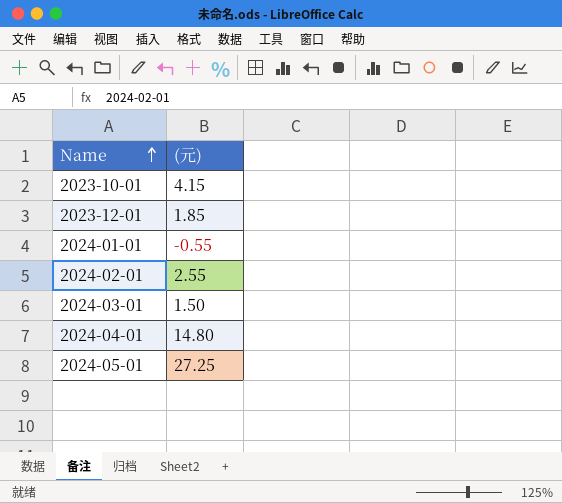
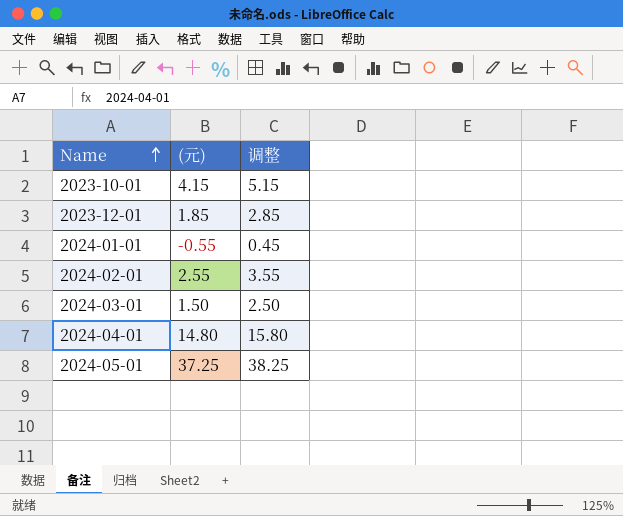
column 调整 | formula: none -> [(元)] + 1
2024-05-01 | (元): 27.25 -> 37.25

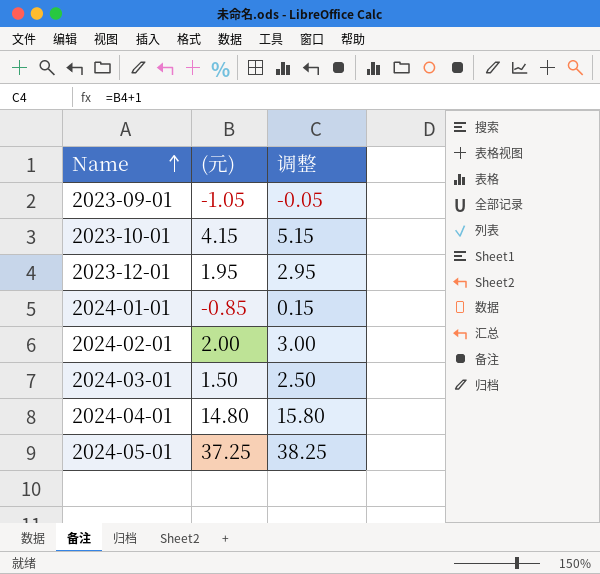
row 2023-09-01: none -> -1.05 | -0.05
2023-12-01 | (元): 1.85 -> 1.95
2023-12-01 | 调整: 2.85 -> 2.95
2024-01-01 | (元): -0.55 -> -0.85
2024-01-01 | 调整: 0.45 -> 0.15
2024-02-01 | (元): 2.55 -> 2.00
2024-02-01 | 调整: 3.55 -> 3.00

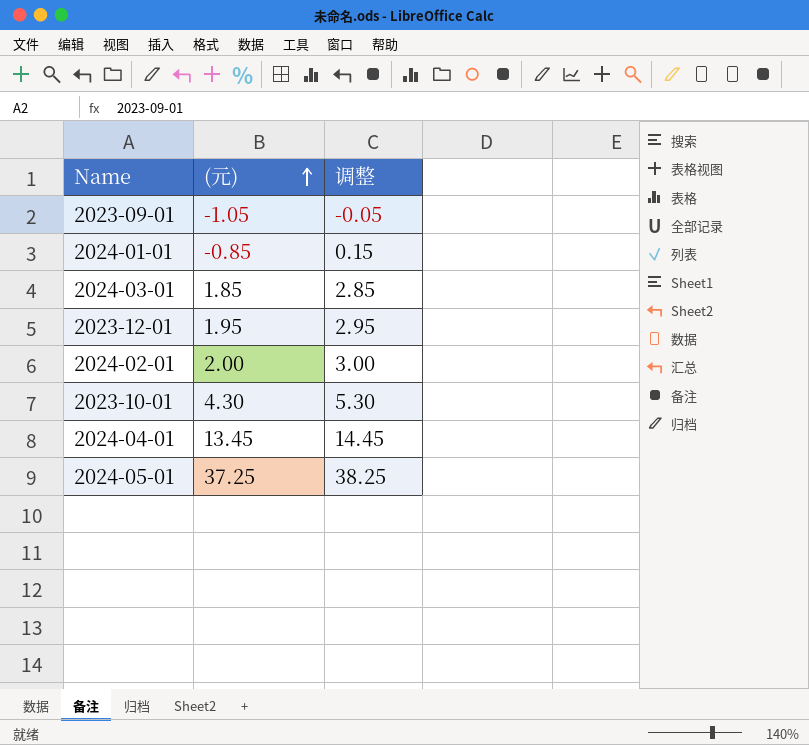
row order: Name ascending -> (元) ascending
2024-03-01 | (元): 1.50 -> 1.85
2024-03-01 | 调整: 2.50 -> 2.85
2023-10-01 | (元): 4.15 -> 4.30
2023-10-01 | 调整: 5.15 -> 5.30
2024-04-01 | (元): 14.80 -> 13.45
2024-04-01 | 调整: 15.80 -> 14.45

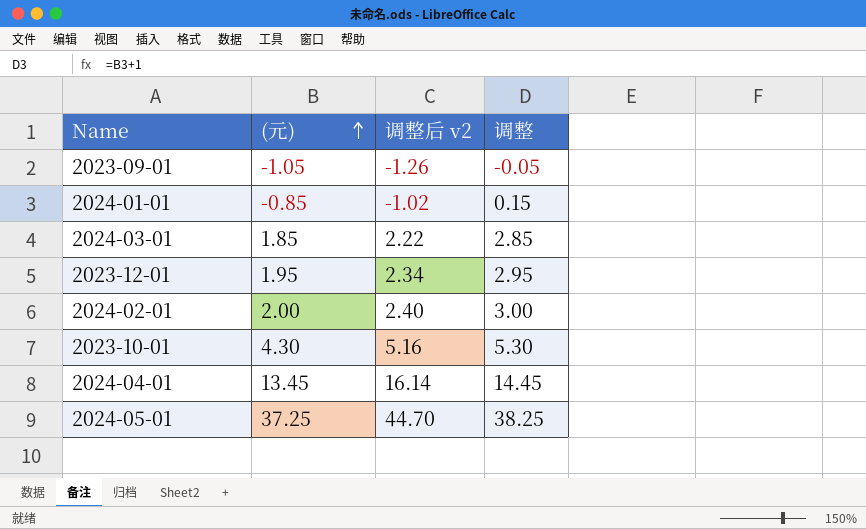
column 调整后 v2 | formula: none -> [(元)] * 1.2

